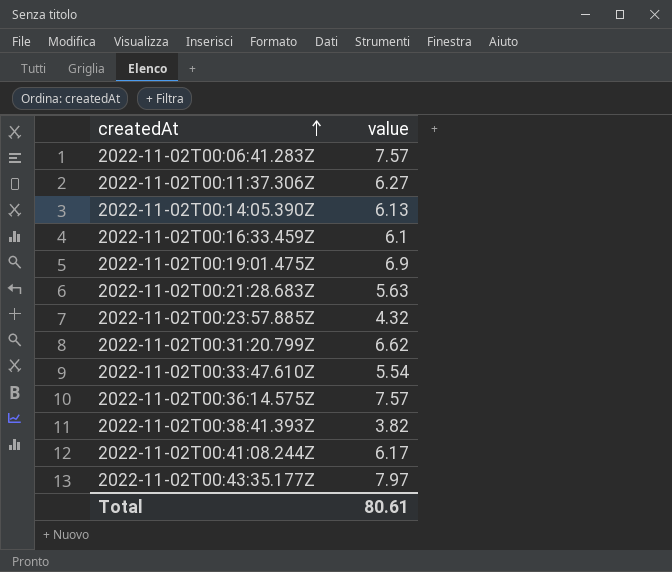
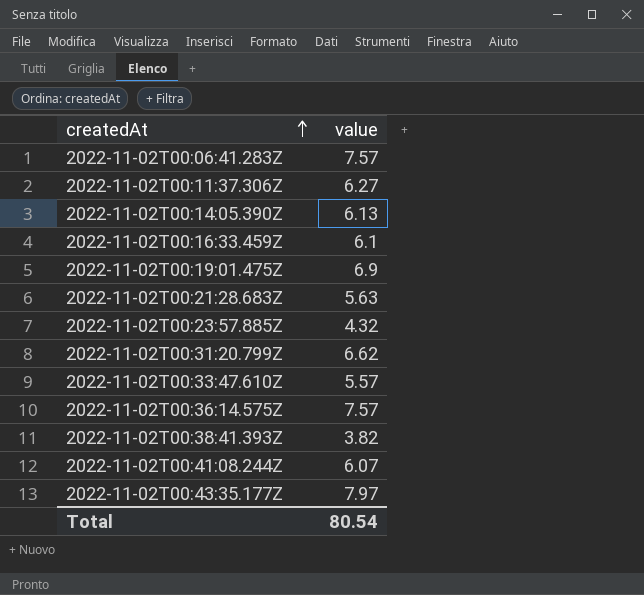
2022-11-02T00:33:47.610Z | value: 5.54 -> 5.57
2022-11-02T00:41:08.244Z | value: 6.17 -> 6.07
Total | value: 80.61 -> 80.54

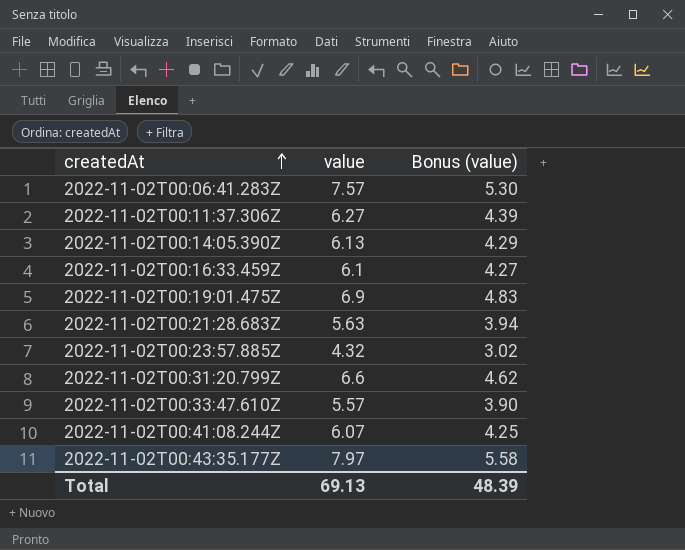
column Bonus (value) | formula: none -> [value] * 0.7
row 2022-11-02T00:36:14.575Z: 7.57 -> none
row 2022-11-02T00:38:41.393Z: 3.82 -> none
2022-11-02T00:31:20.799Z | value: 6.62 -> 6.6
Total | value: 80.54 -> 69.13

